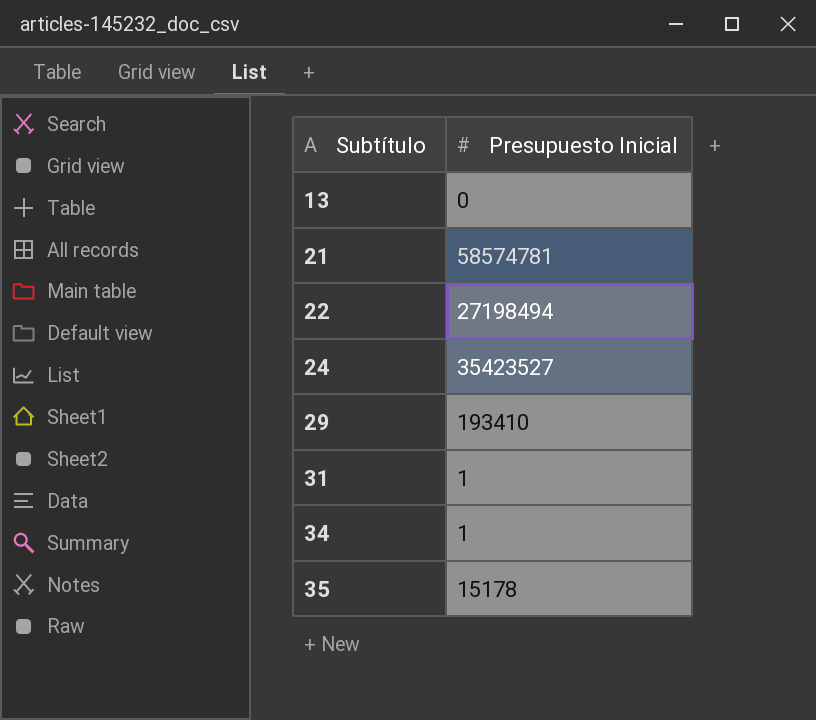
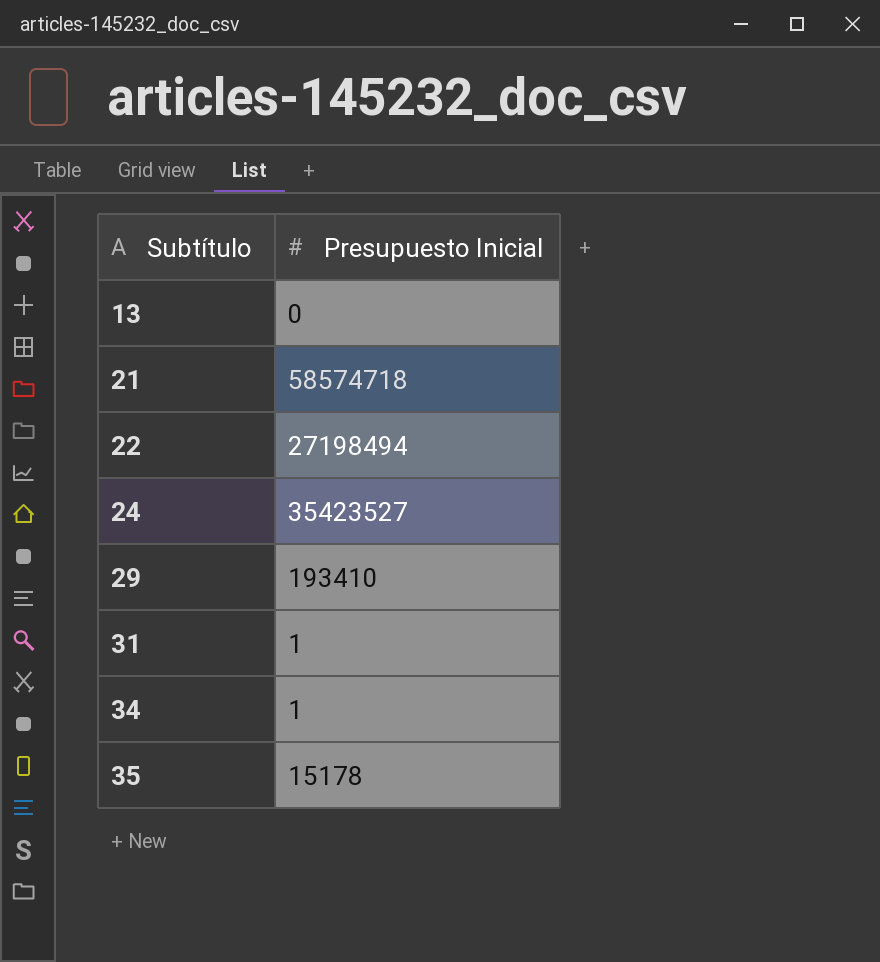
21 | Presupuesto Inicial: 58574781 -> 58574718

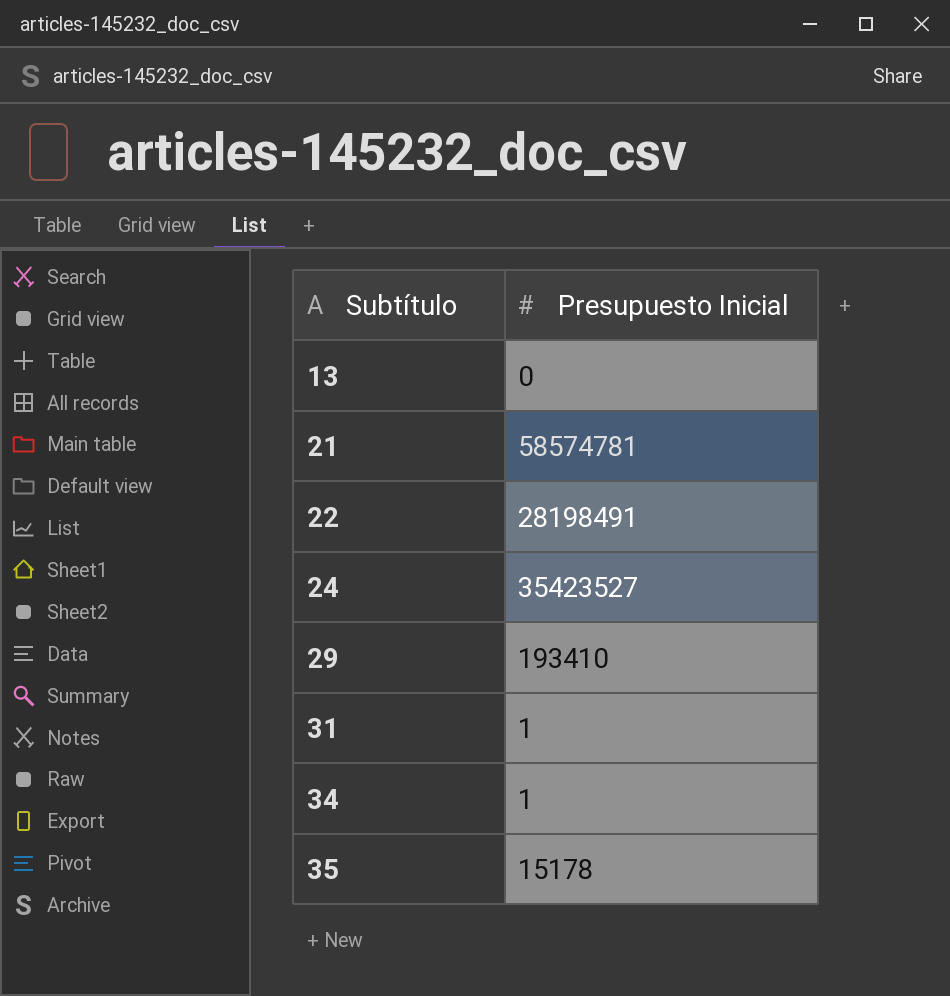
21 | Presupuesto Inicial: 58574718 -> 58574781
22 | Presupuesto Inicial: 27198494 -> 28198491

